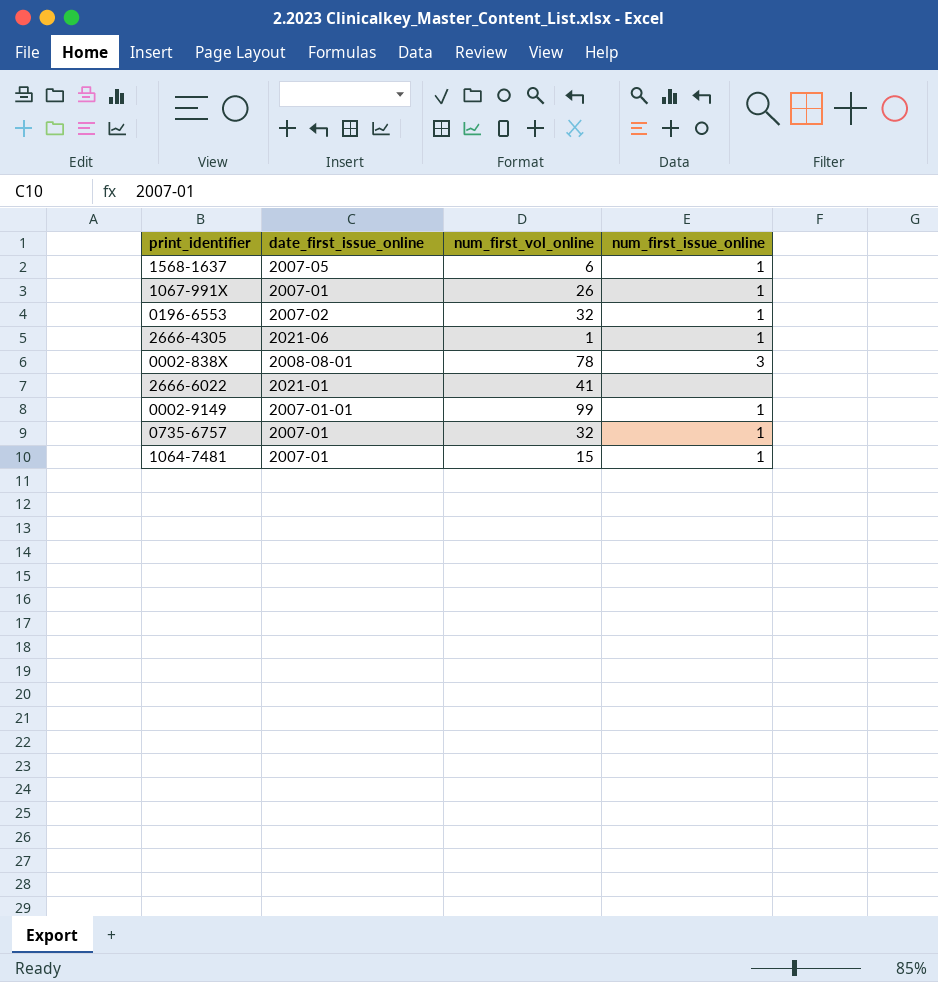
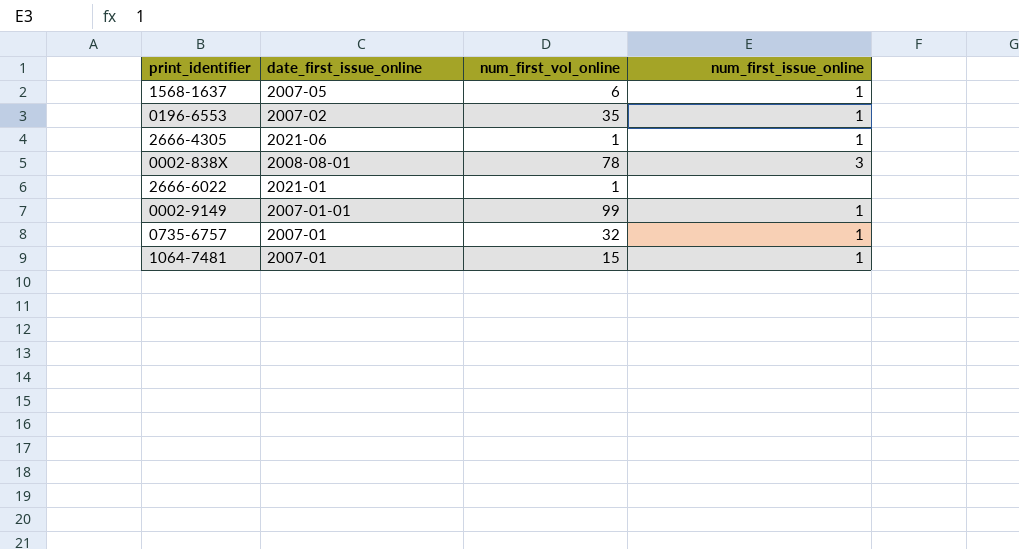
row 1067-991X: 2007-01 | 26 | 1 -> none
0196-6553 | num_first_vol_online: 32 -> 35
2666-6022 | num_first_vol_online: 41 -> 1

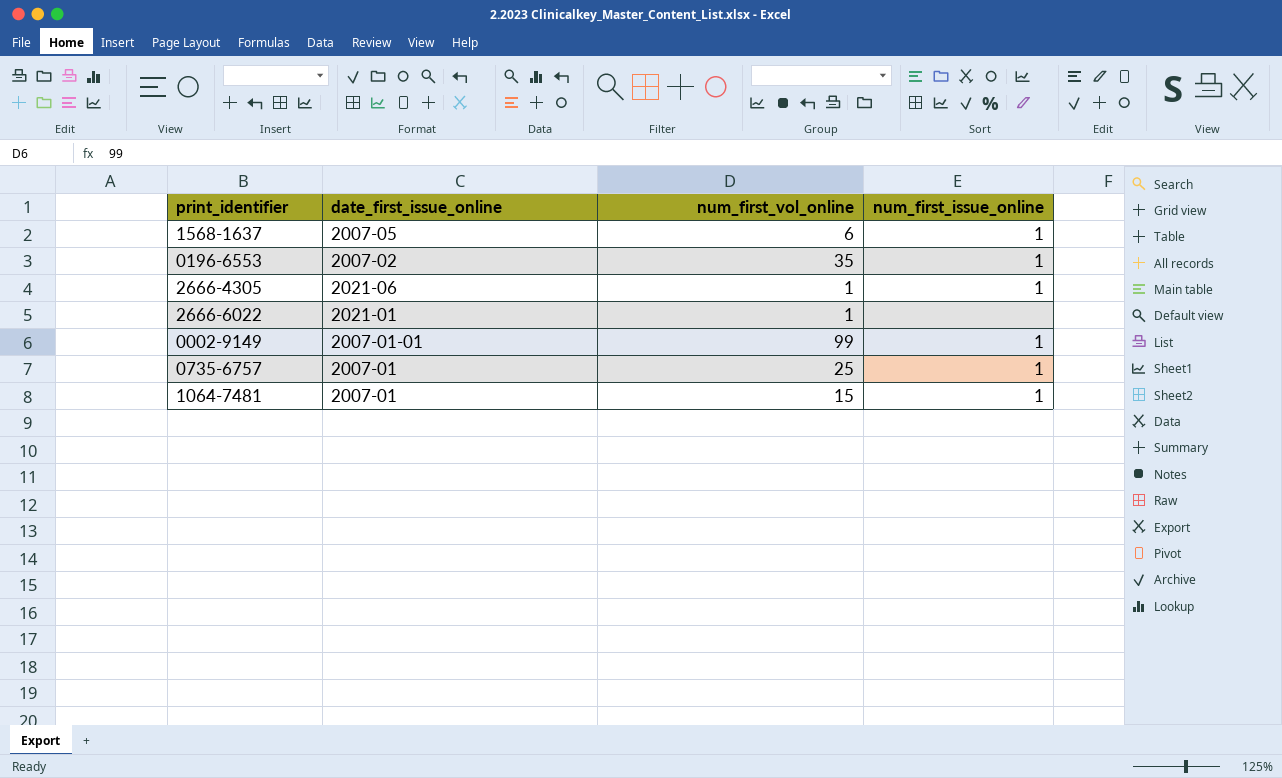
row 0002-838X: 2008-08-01 | 78 | 3 -> none
0735-6757 | num_first_vol_online: 32 -> 25

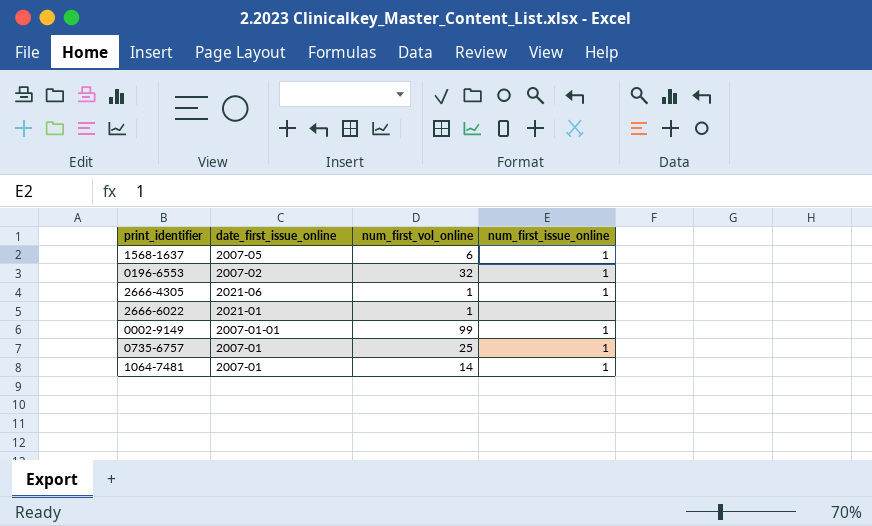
0196-6553 | num_first_vol_online: 35 -> 32
1064-7481 | num_first_vol_online: 15 -> 14

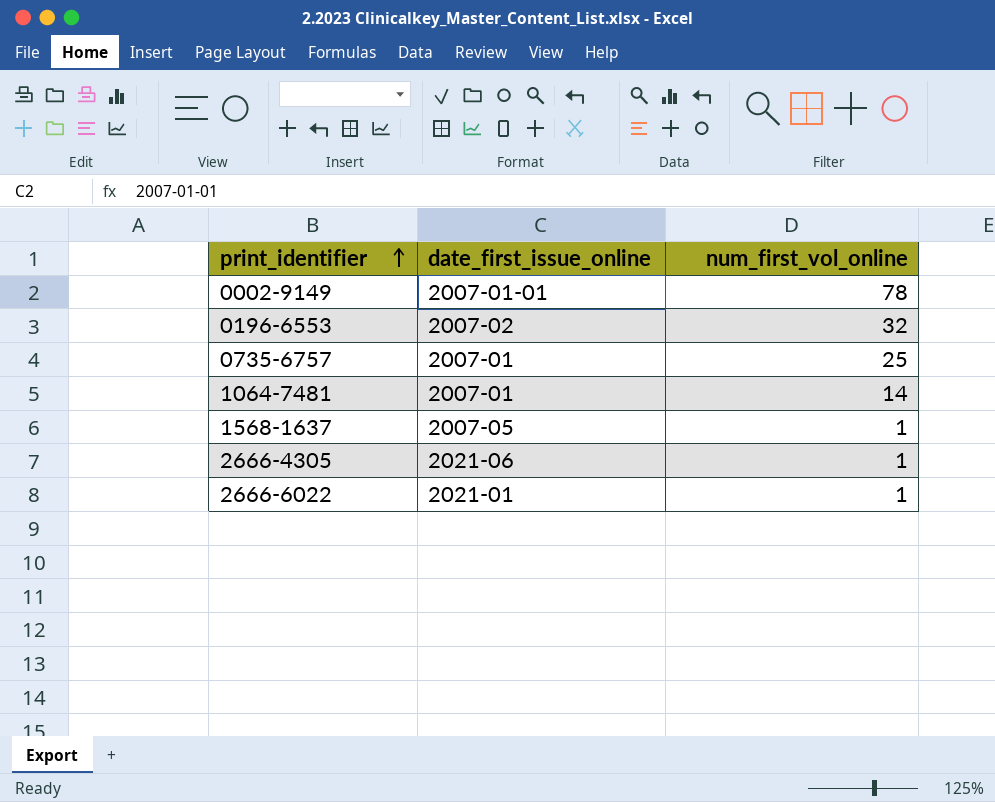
row order: none -> print_identifier ascending
column num_first_issue_online | position: 4 -> none
0002-9149 | num_first_vol_online: 99 -> 78
1568-1637 | num_first_vol_online: 6 -> 1

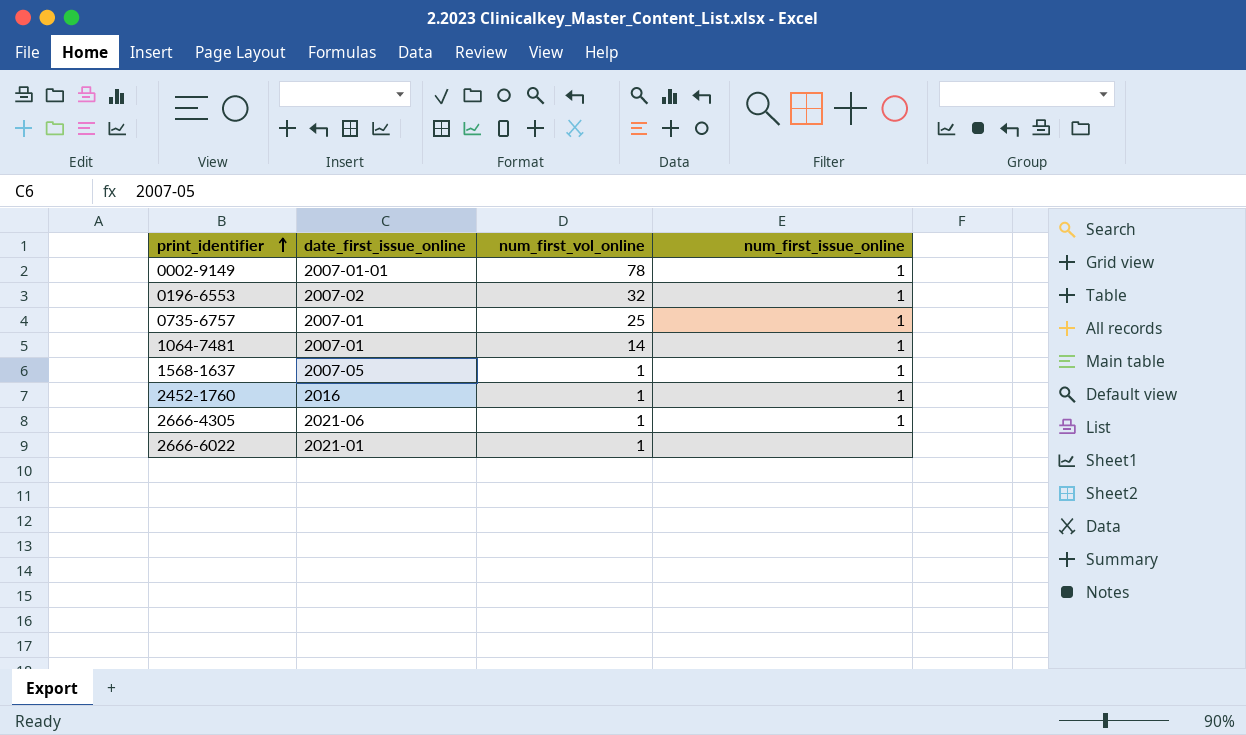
column num_first_issue_online | position: none -> 4
row 2452-1760: none -> 2016 | 1 | 1

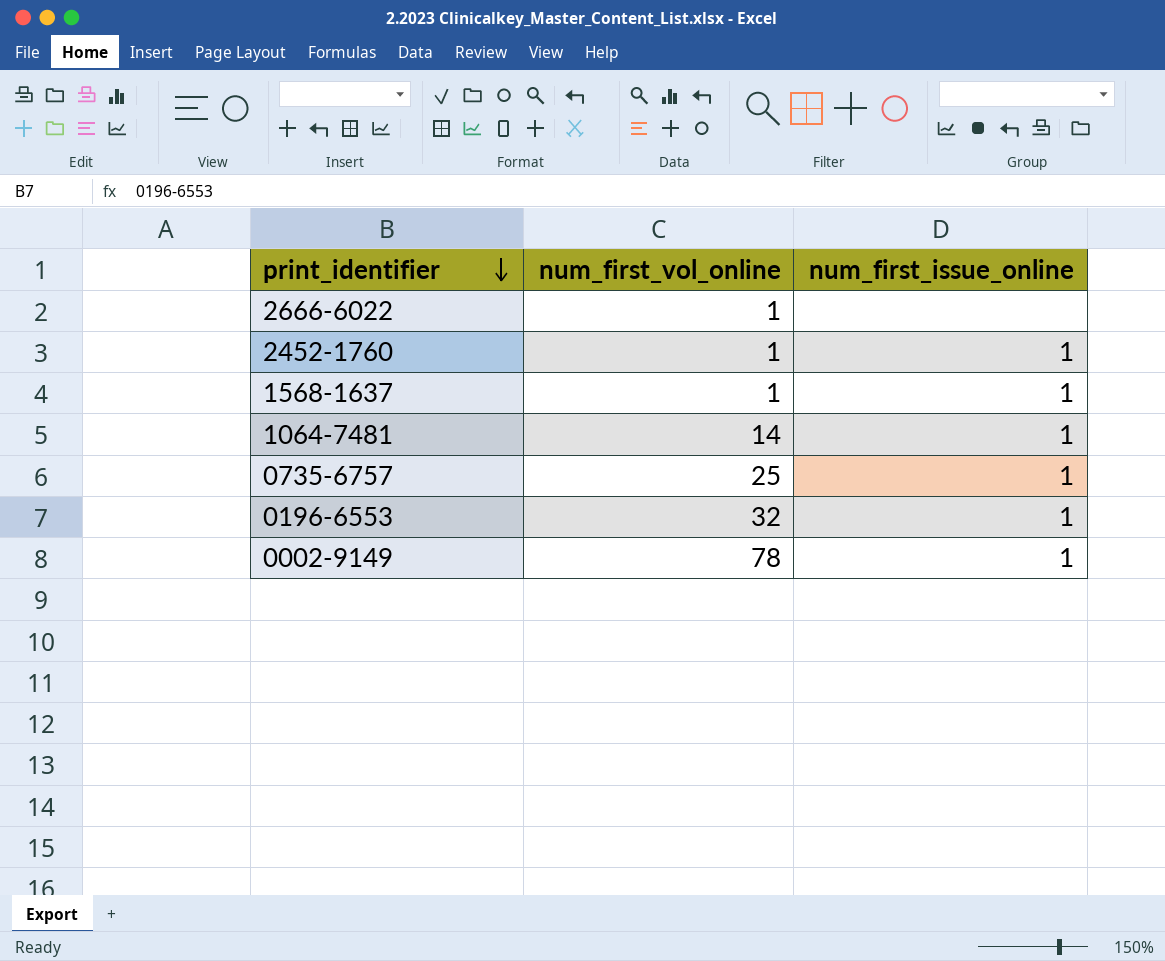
row order: print_identifier ascending -> print_identifier descending
column date_first_issue_online | position: 2 -> none
row 2666-4305: 2021-06 | 1 | 1 -> none

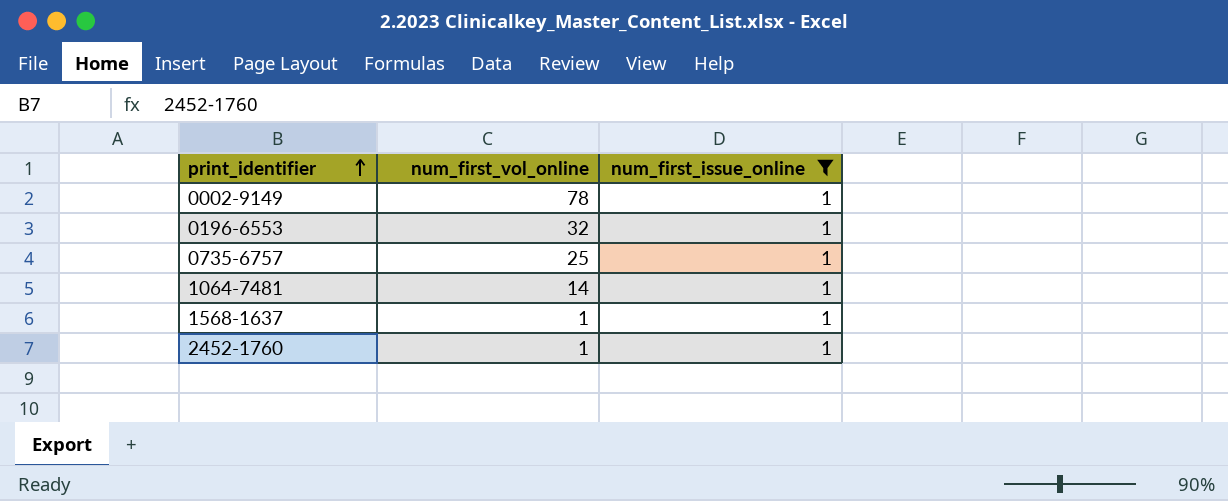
filter: none -> num_first_issue_online = 1
row order: print_identifier descending -> print_identifier ascending

